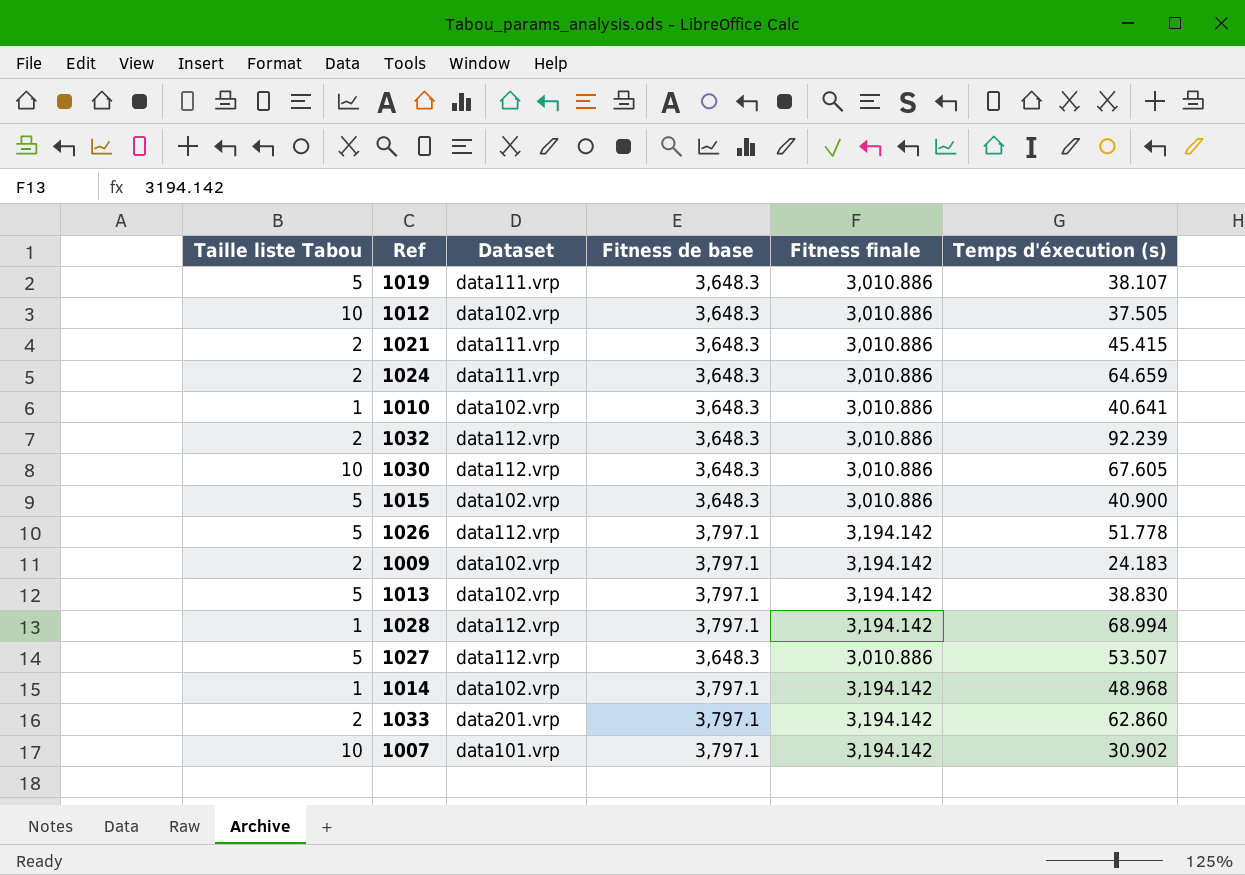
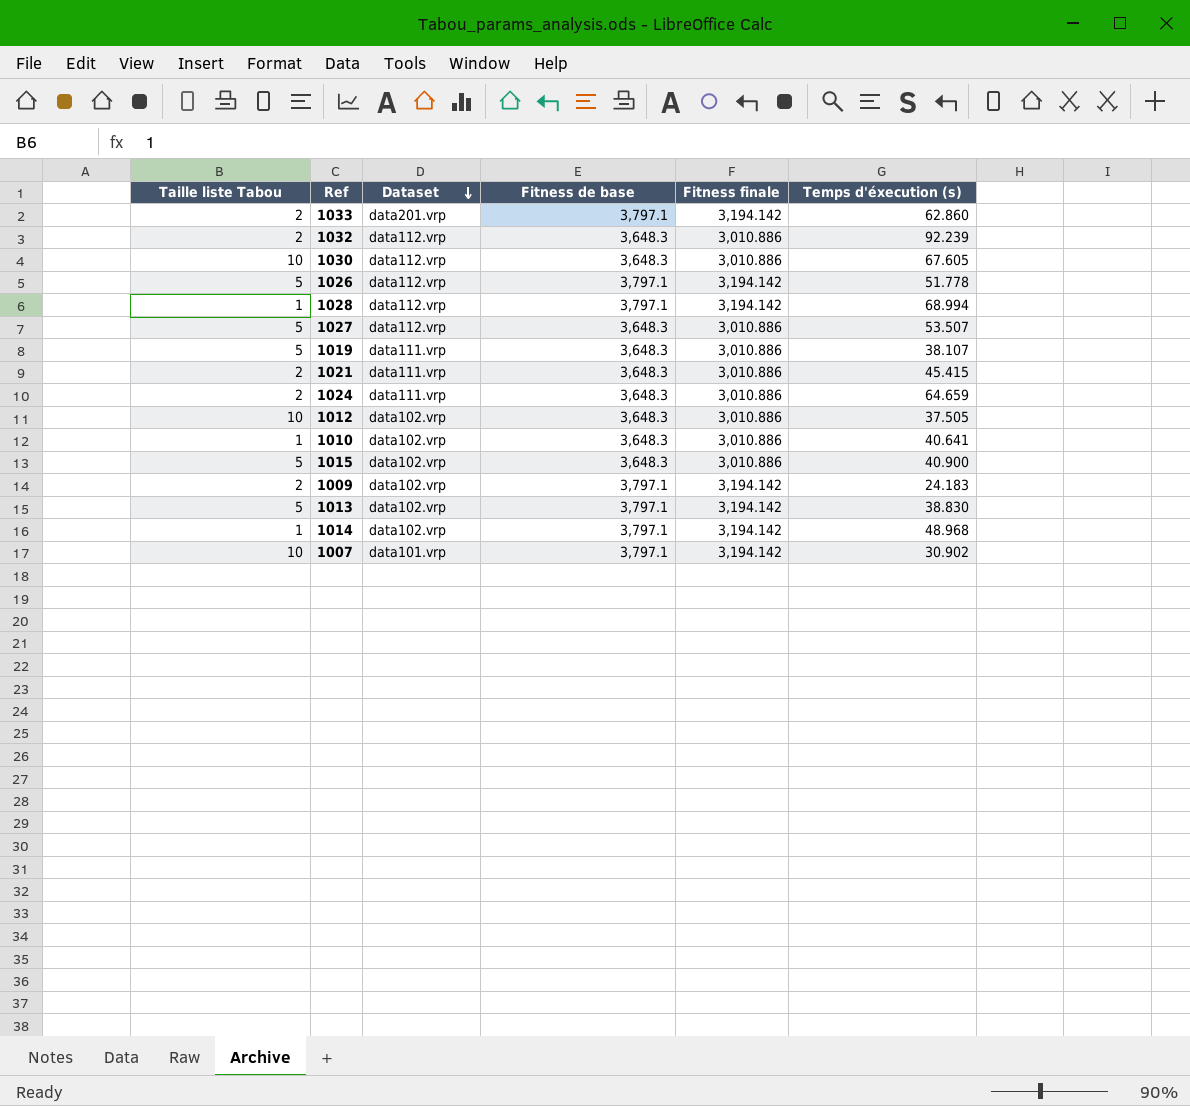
row order: none -> Dataset descending

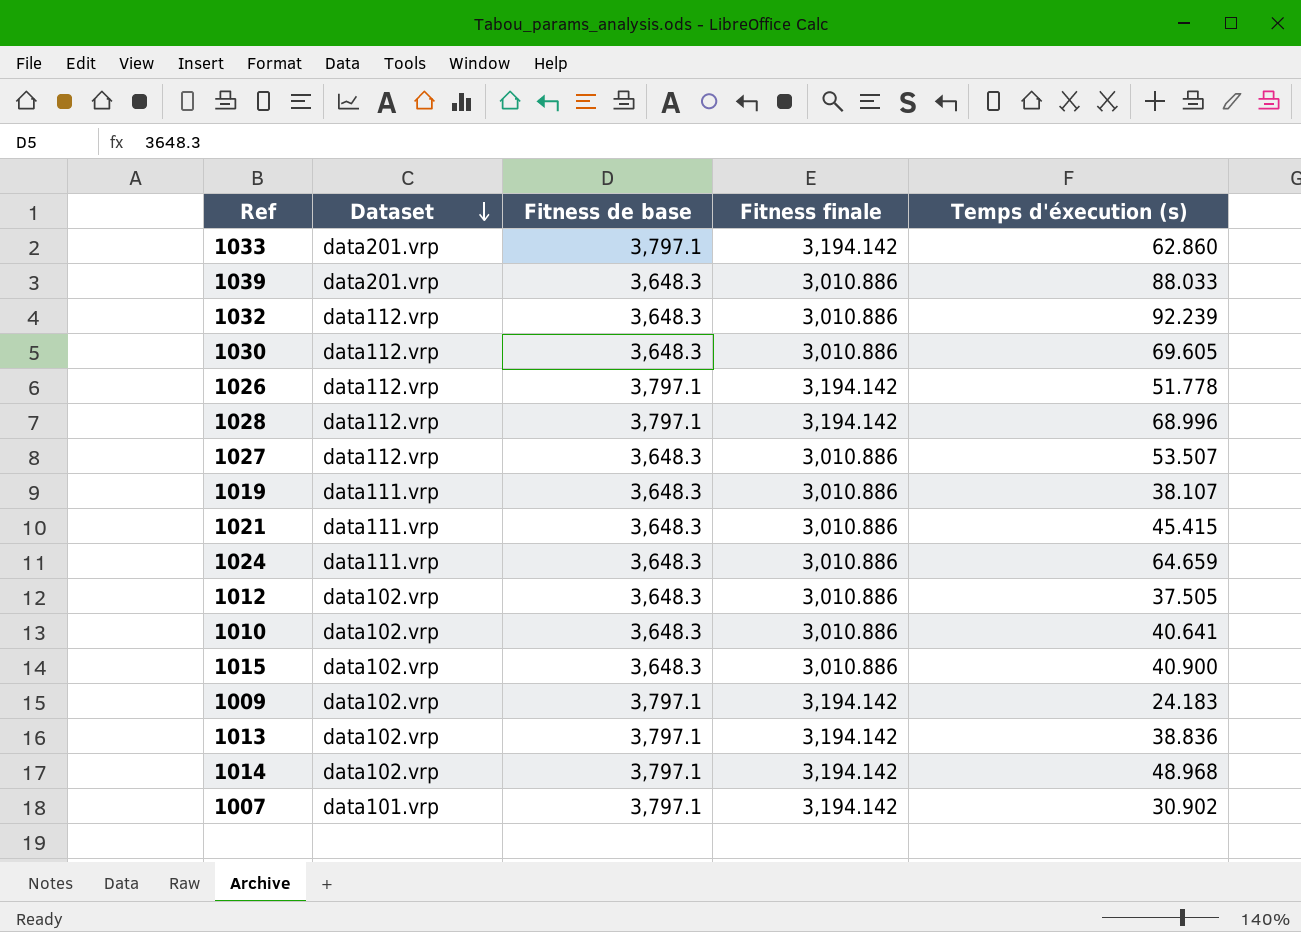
column Taille liste Tabou | position: 1 -> none
row 1039: none -> data201.vrp | 3,648.3 | 3,010.886 | 88.033
1030 | Temps d'éxecution (s): 67.605 -> 69.605
1028 | Temps d'éxecution (s): 68.994 -> 68.996
1013 | Temps d'éxecution (s): 38.830 -> 38.836

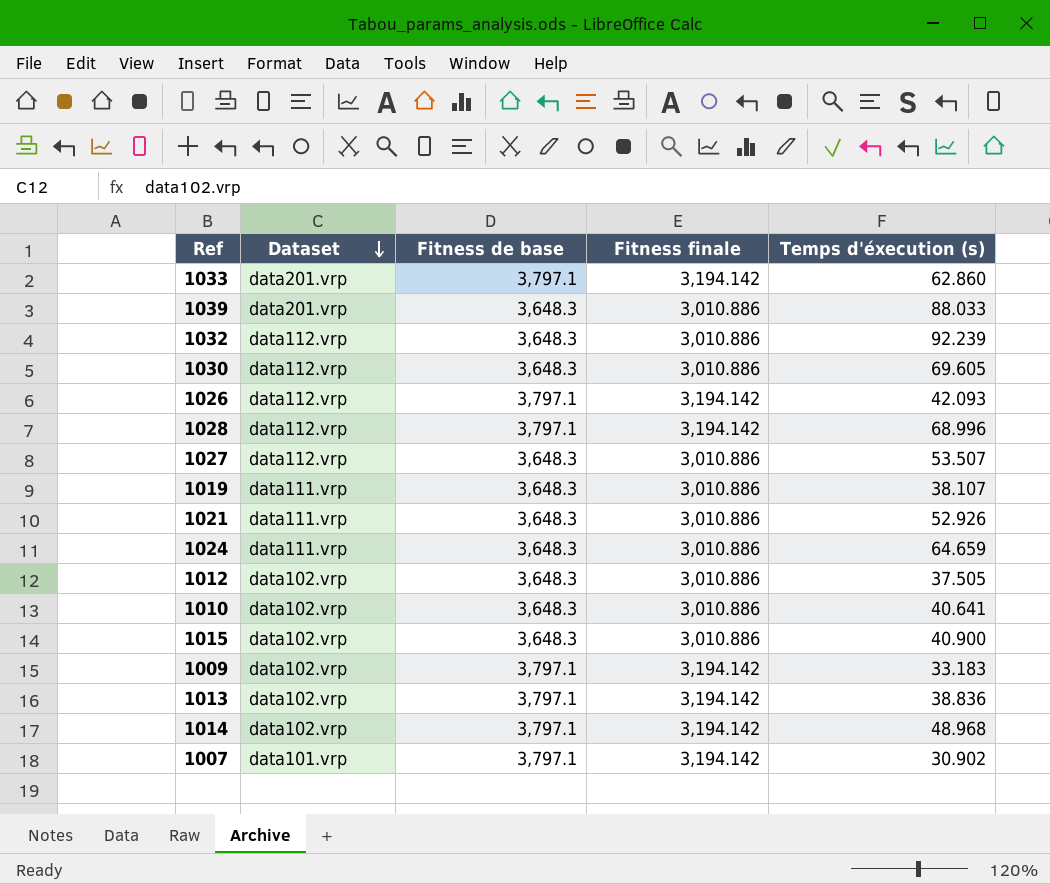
1026 | Temps d'éxecution (s): 51.778 -> 42.093
1021 | Temps d'éxecution (s): 45.415 -> 52.926
1009 | Temps d'éxecution (s): 24.183 -> 33.183

